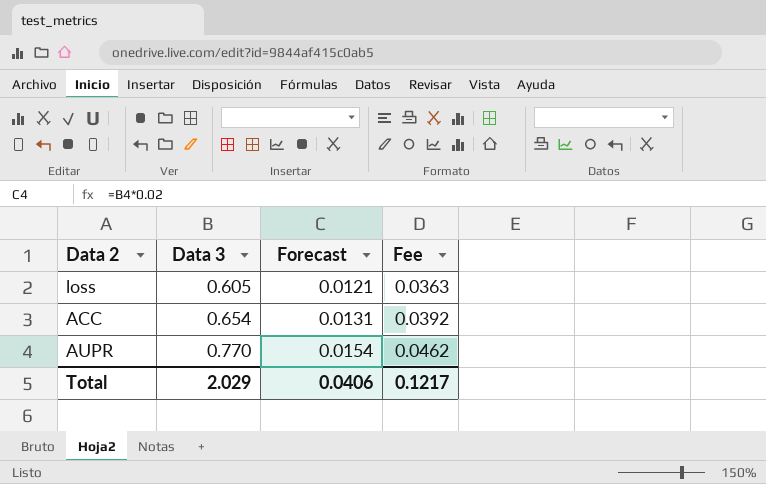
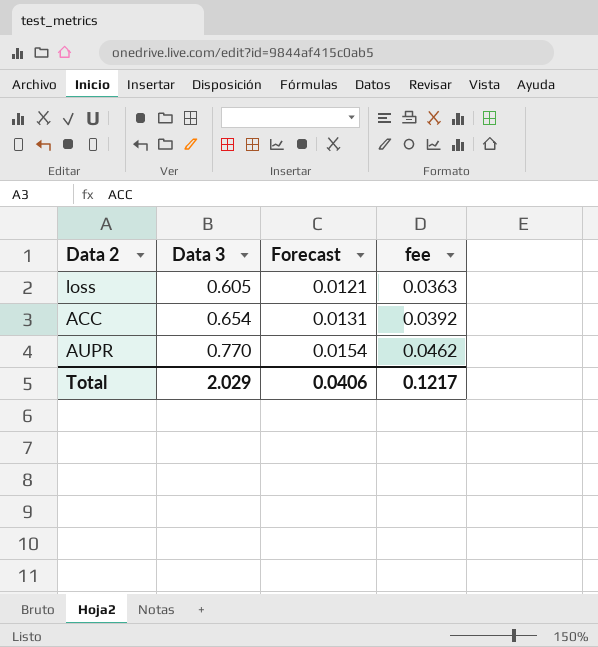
column name: Fee -> fee

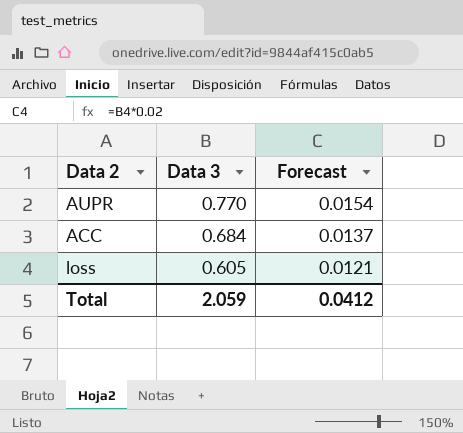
row order: Data 3 ascending -> Data 3 descending
column fee | formula: [Data 3] * 0.06 -> none
ACC | Data 3: 0.654 -> 0.684
ACC | Forecast: 0.0131 -> 0.0137
Total | Data 3: 2.029 -> 2.059
Total | Forecast: 0.0406 -> 0.0412

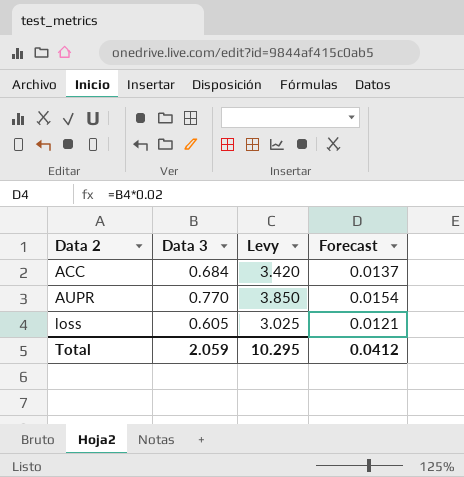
row order: Data 3 descending -> Data 2 ascending
column Levy | formula: none -> [Data 3] * 5

